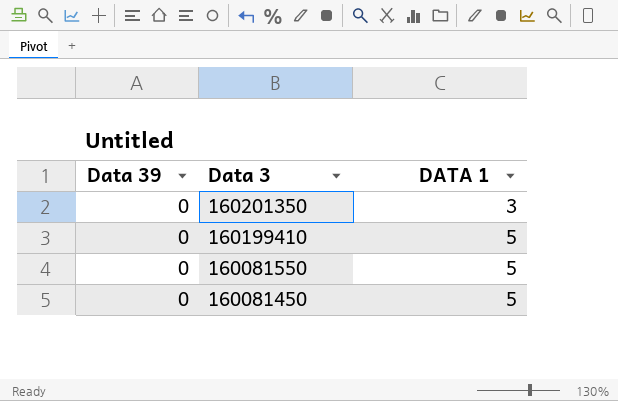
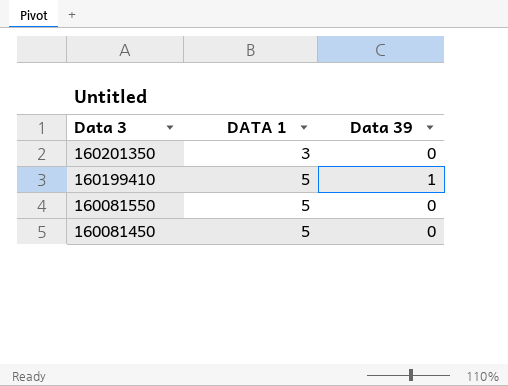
column Data 39 | position: 1 -> 3
160199410 | Data 39: 0 -> 1

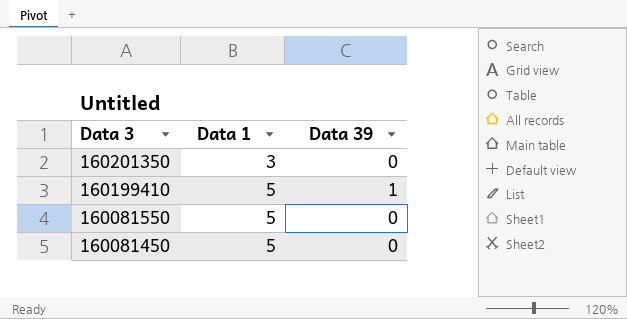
column name: DATA 1 -> Data 1

